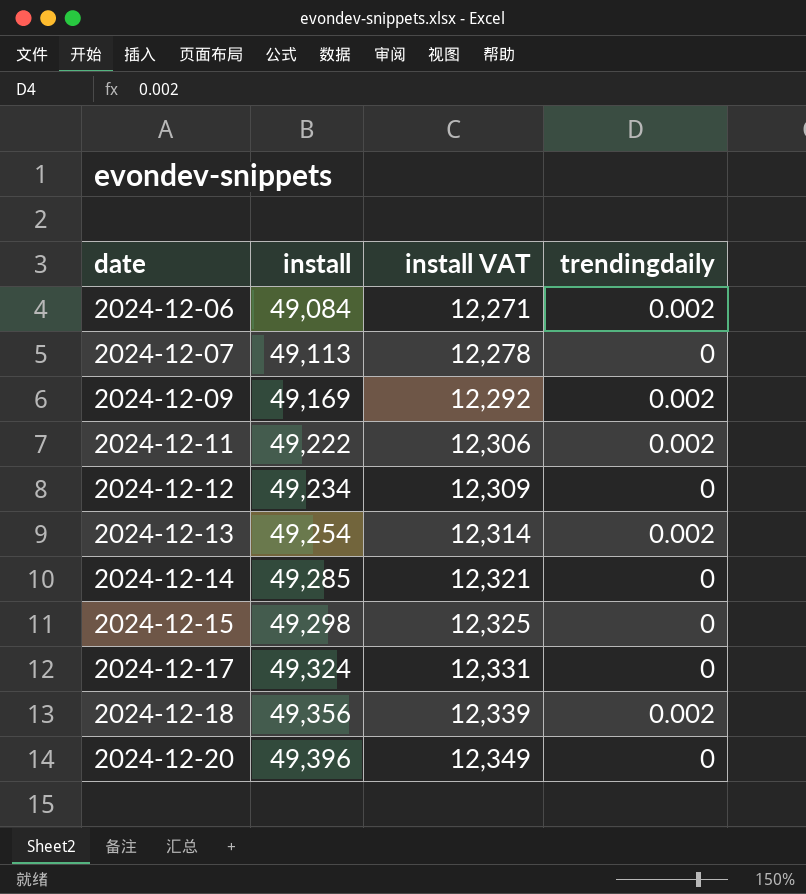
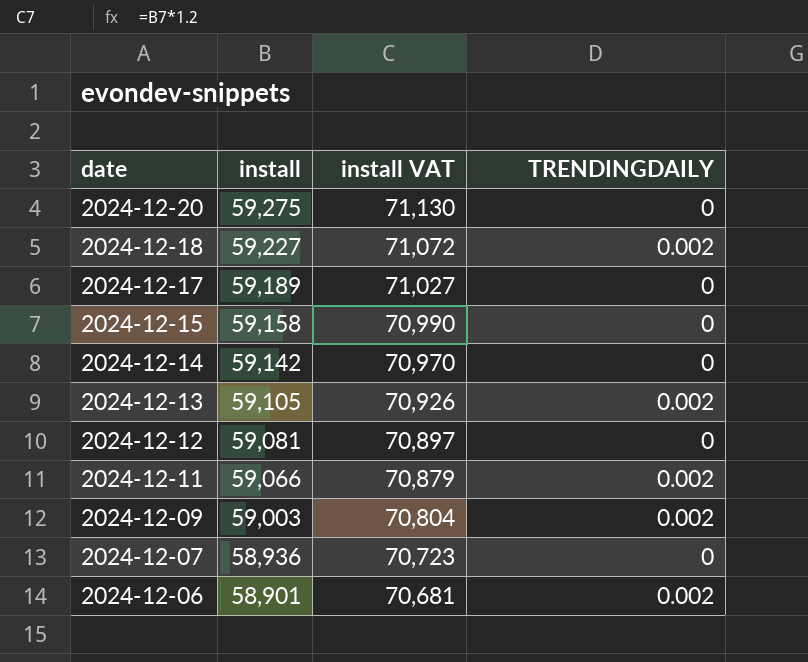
row order: date ascending -> date descending
column install VAT | formula: [install] * 0.25 -> [install] * 1.2
column name: trendingdaily -> TRENDINGDAILY
2024-12-20 | install: 49,396 -> 59,275
2024-12-18 | install: 49,356 -> 59,227
2024-12-17 | install: 49,324 -> 59,189
2024-12-15 | install: 49,298 -> 59,158
2024-12-14 | install: 49,285 -> 59,142
2024-12-13 | install: 49,254 -> 59,105
2024-12-12 | install: 49,234 -> 59,081
2024-12-11 | install: 49,222 -> 59,066
2024-12-09 | install: 49,169 -> 59,003
2024-12-07 | install: 49,113 -> 58,936
2024-12-06 | install: 49,084 -> 58,901

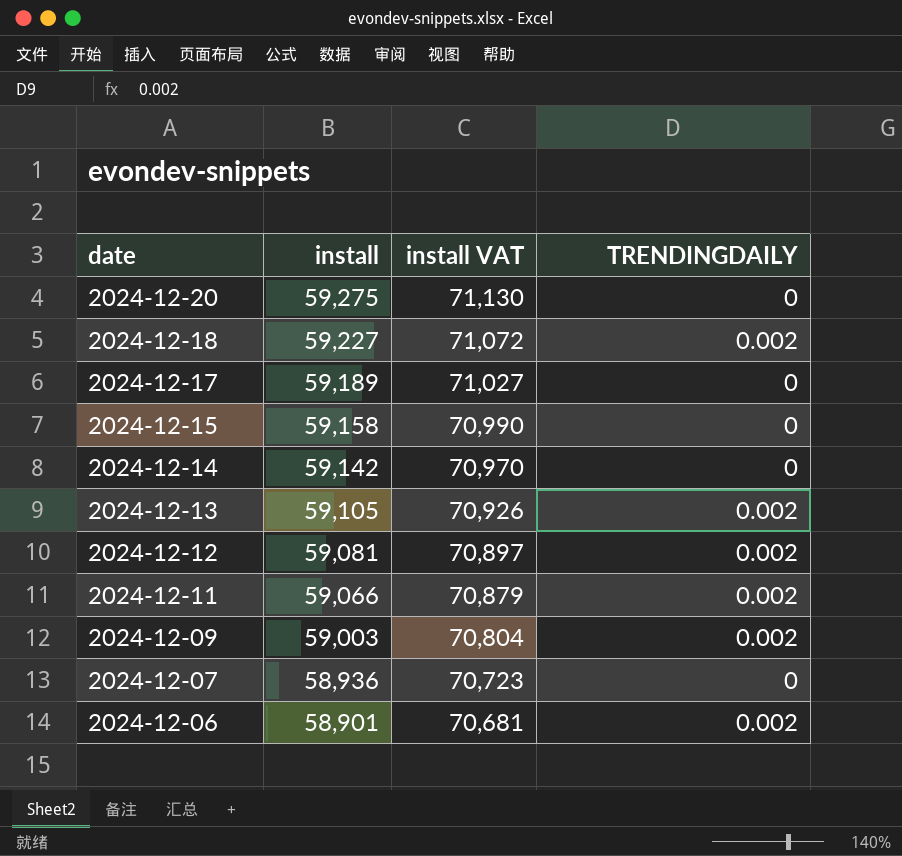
2024-12-12 | TRENDINGDAILY: 0 -> 0.002

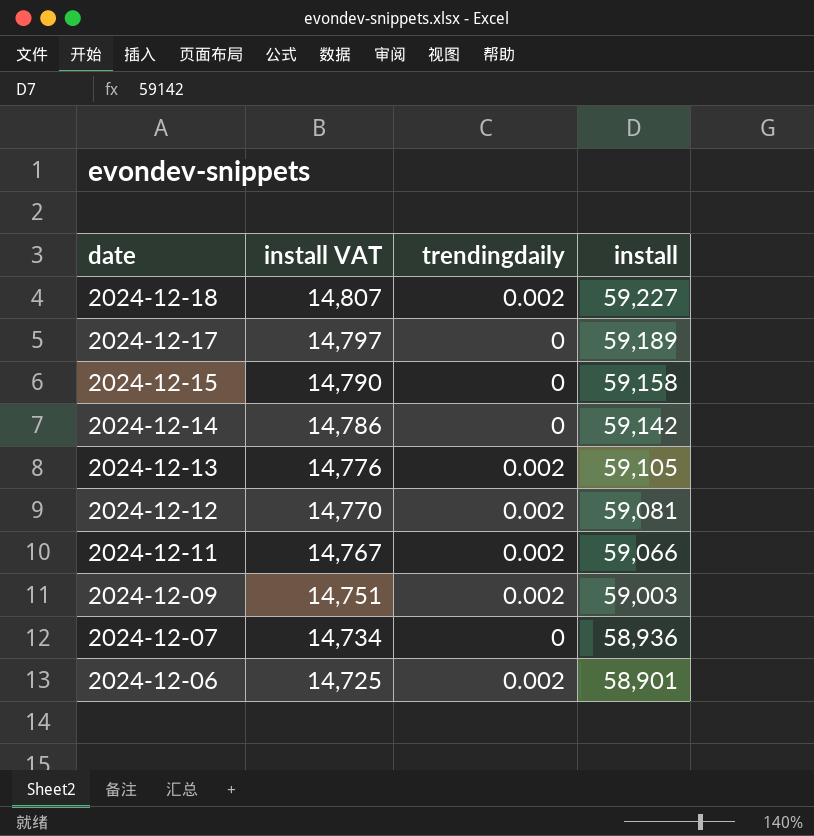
column install VAT | formula: [install] * 1.2 -> [install] * 0.25
column name: TRENDINGDAILY -> trendingdaily
column install | position: 2 -> 4
row 2024-12-20: 59,275 | 71,130 | 0 -> none

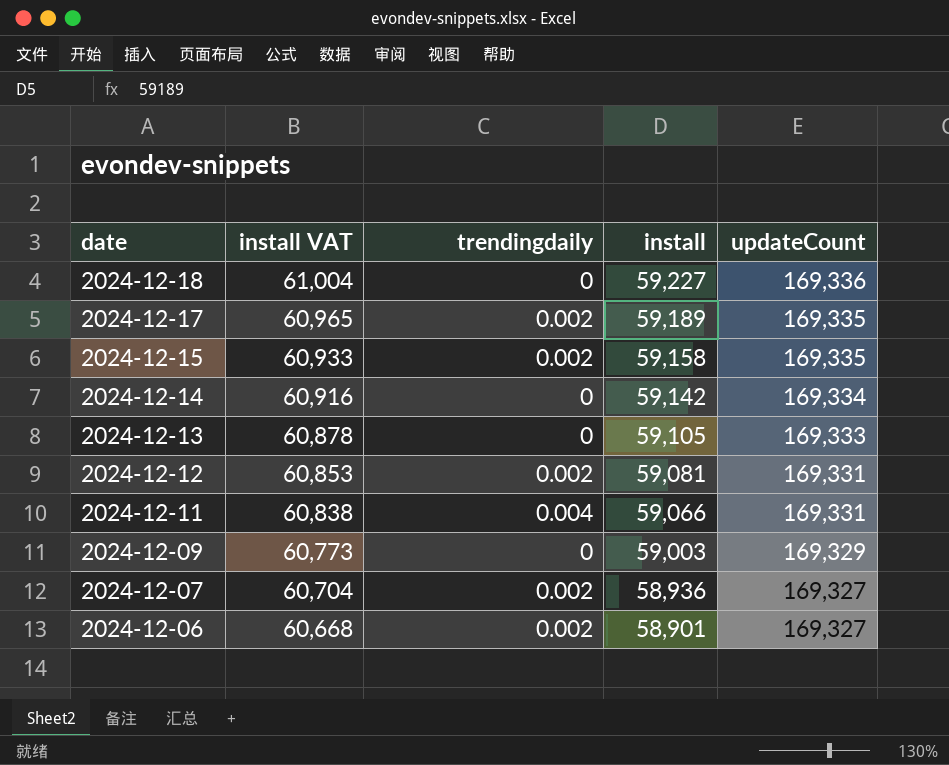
column install VAT | formula: [install] * 0.25 -> [install] * 1.03
column updateCount | position: none -> 5
2024-12-18 | trendingdaily: 0.002 -> 0
2024-12-17 | trendingdaily: 0 -> 0.002
2024-12-15 | trendingdaily: 0 -> 0.002
2024-12-13 | trendingdaily: 0.002 -> 0
2024-12-11 | trendingdaily: 0.002 -> 0.004
2024-12-09 | trendingdaily: 0.002 -> 0
2024-12-07 | trendingdaily: 0 -> 0.002

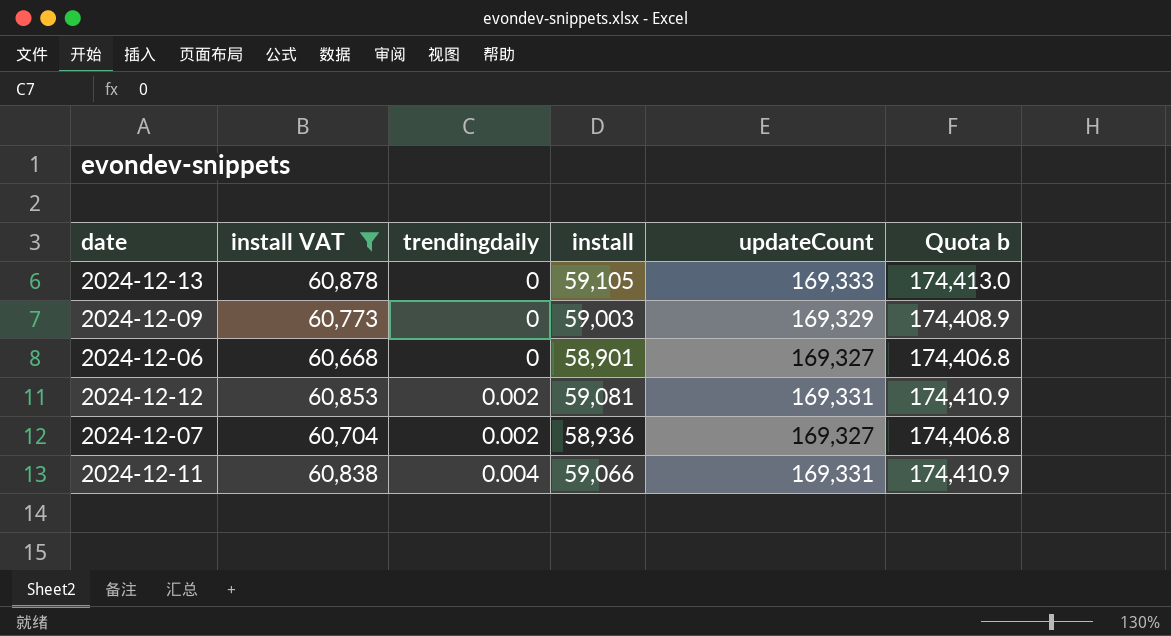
filter: none -> install VAT <= 60,878
row order: date descending -> trendingdaily ascending
column Quota b | formula: none -> [updateCount] * 1.03
2024-12-06 | trendingdaily: 0.002 -> 0

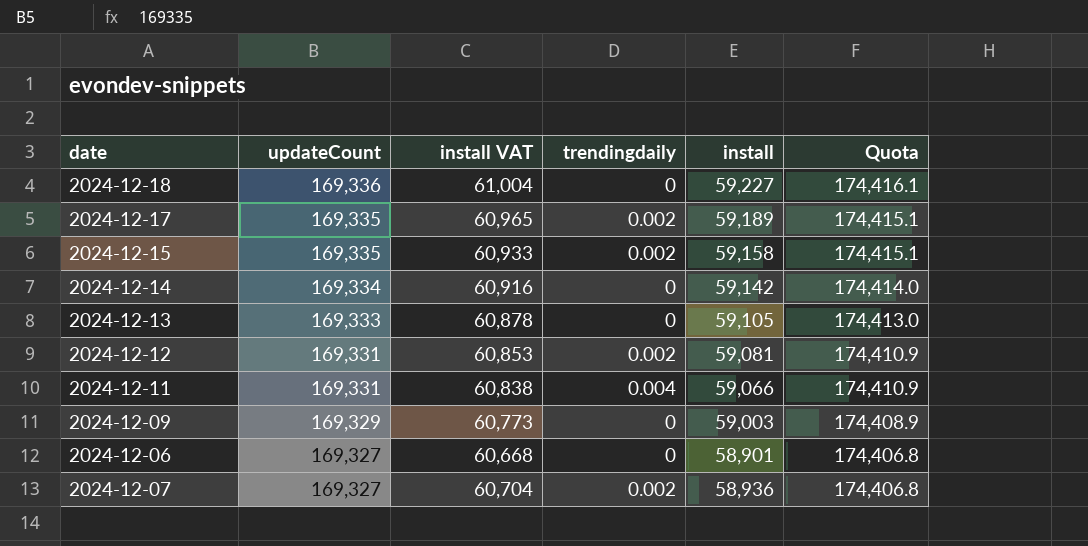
filter: install VAT <= 60,878 -> none
row order: trendingdaily ascending -> updateCount descending
column updateCount | position: 5 -> 2
column name: Quota b -> Quota

